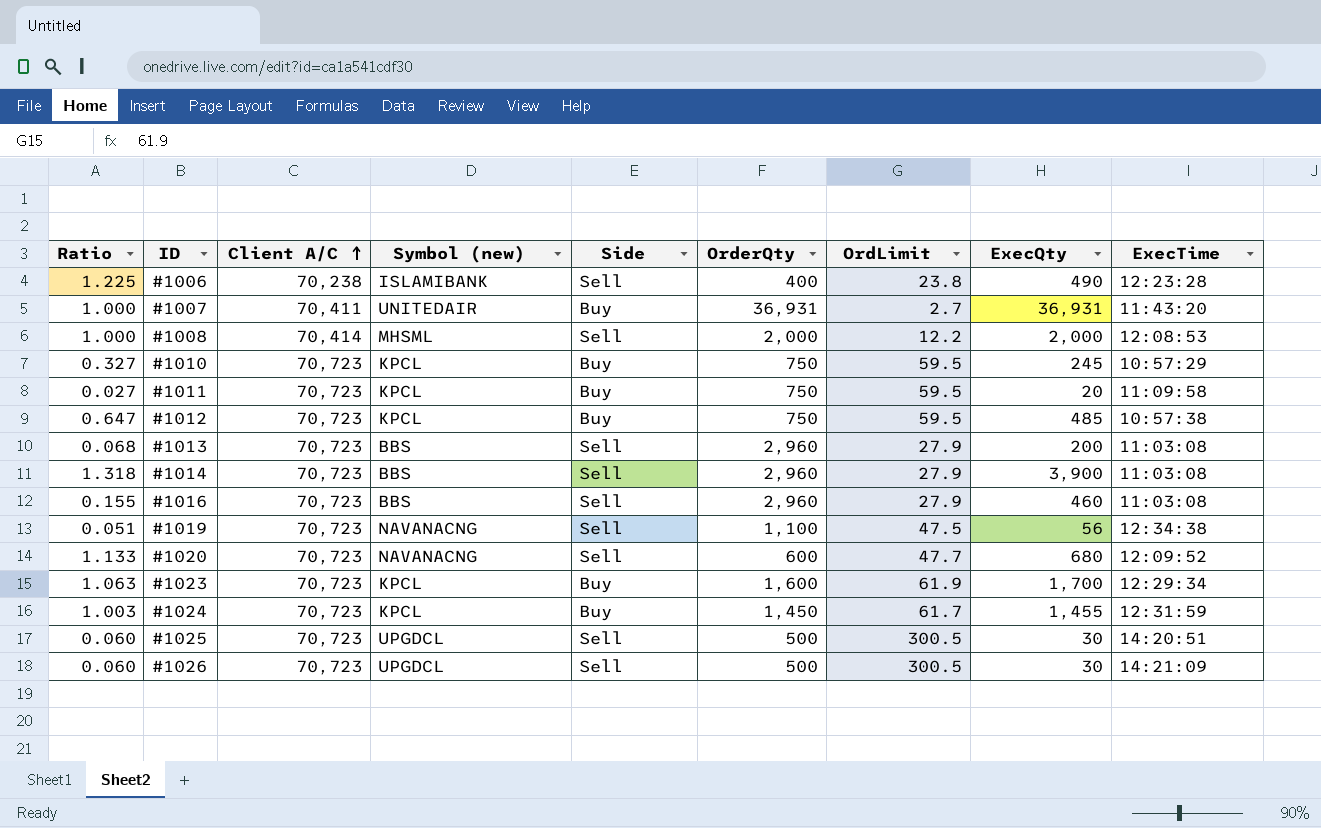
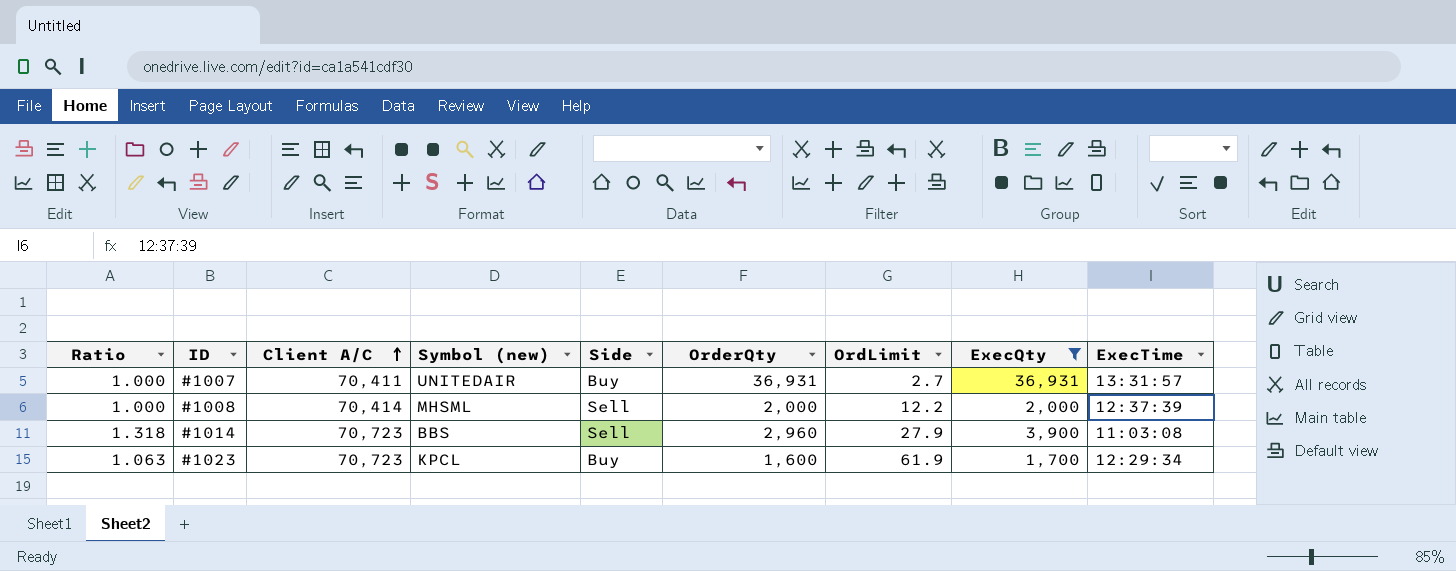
filter: none -> ExecQty >= 1,700
#1007 | ExecTime: 11:43:20 -> 13:31:57
#1008 | ExecTime: 12:08:53 -> 12:37:39

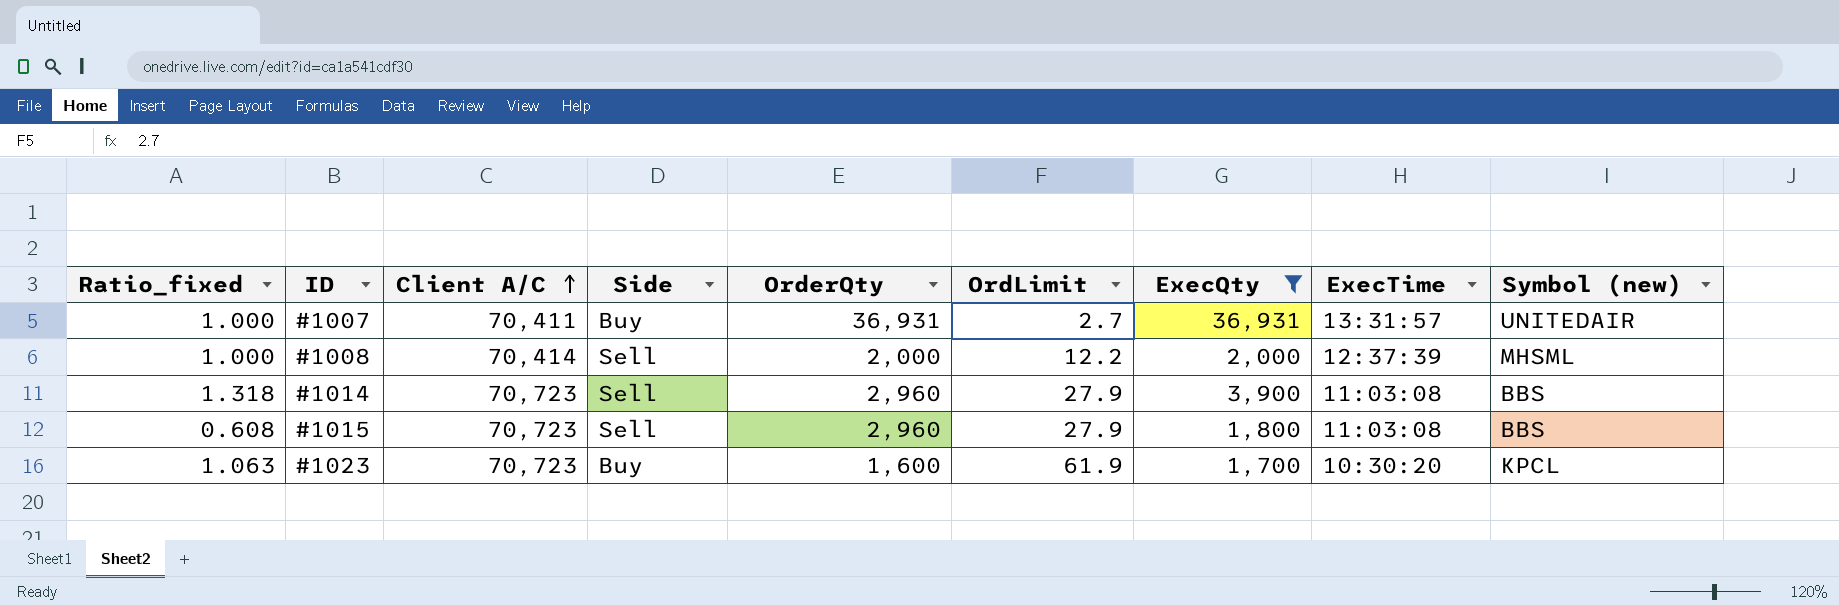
column name: Ratio -> Ratio_fixed
column Symbol (new) | position: 4 -> 9
row #1015: none -> 0.608 | 70,723 | Sell | 2,960 | 27.9 | 1,800 | 11:03:08 | BBS
#1023 | ExecTime: 12:29:34 -> 10:30:20

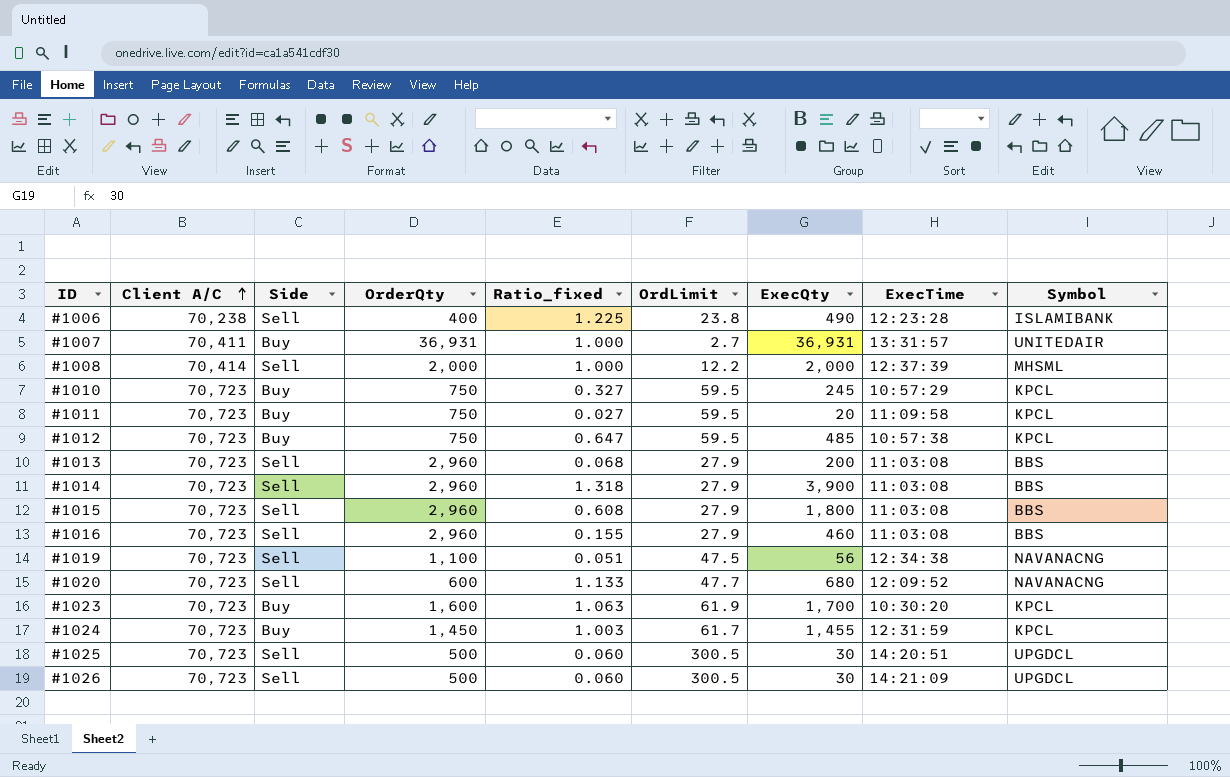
filter: ExecQty >= 1,700 -> none
column Ratio_fixed | position: 1 -> 5
column name: Symbol (new) -> Symbol

